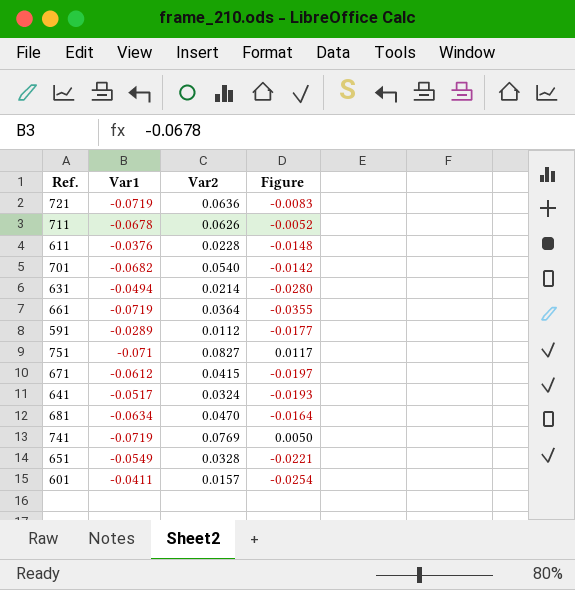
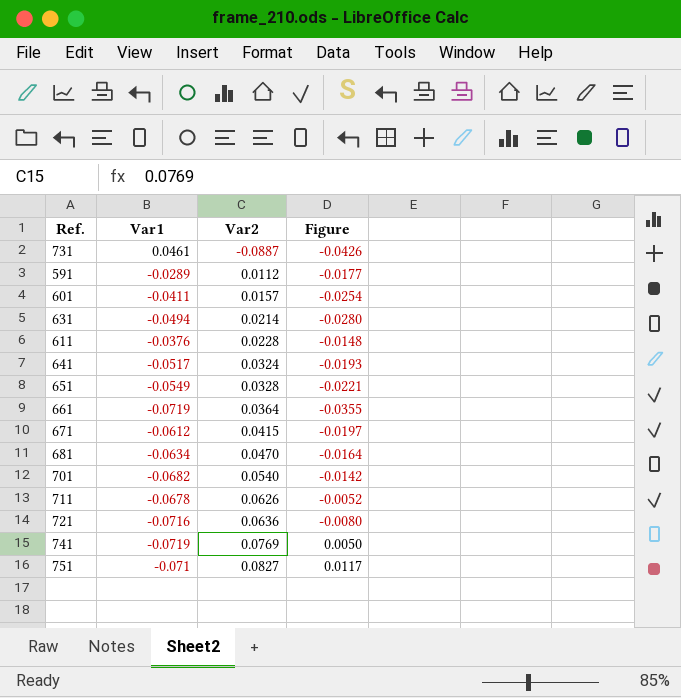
row order: none -> Var2 ascending
row 731: none -> 0.0461 | -0.0887 | -0.0426
721 | Var1: -0.0719 -> -0.0716
721 | Figure: -0.0083 -> -0.0080

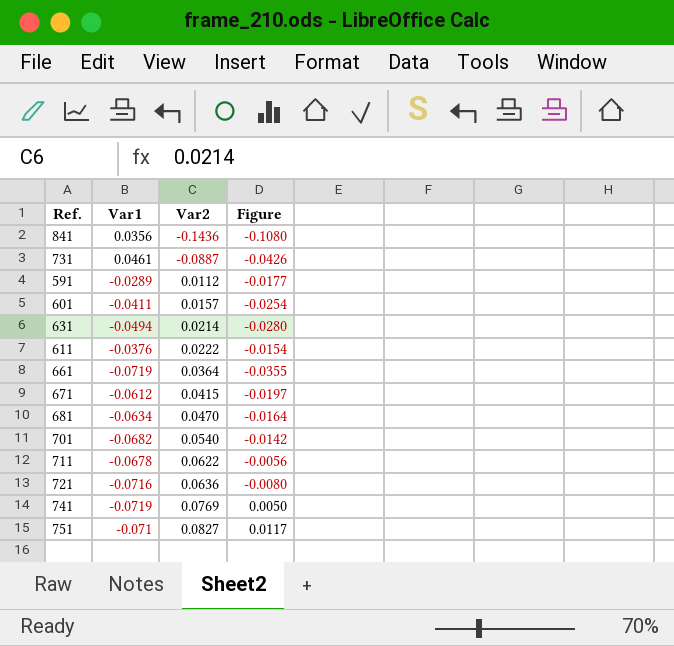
row 641: -0.0517 | 0.0324 | -0.0193 -> none
row 651: -0.0549 | 0.0328 | -0.0221 -> none
row 841: none -> 0.0356 | -0.1436 | -0.1080
611 | Var2: 0.0228 -> 0.0222
611 | Figure: -0.0148 -> -0.0154
711 | Var2: 0.0626 -> 0.0622
711 | Figure: -0.0052 -> -0.0056

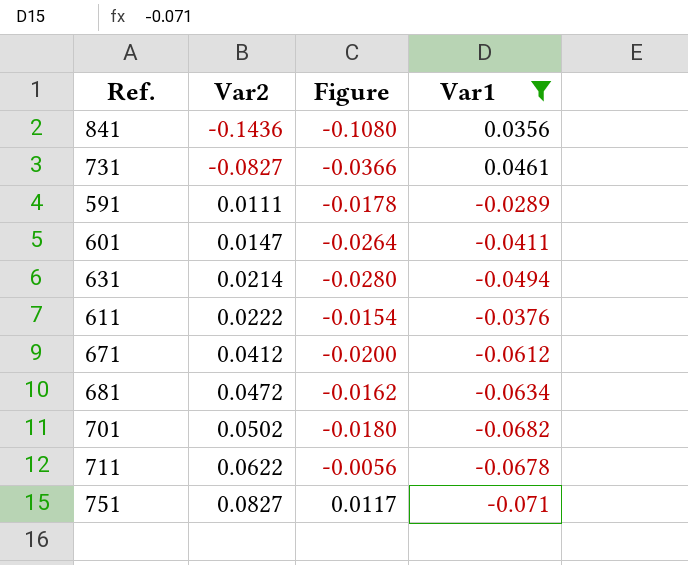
filter: none -> Var1 >= -0.071
column Var1 | position: 2 -> 4
731 | Var2: -0.0887 -> -0.0827
731 | Figure: -0.0426 -> -0.0366
591 | Var2: 0.0112 -> 0.0111
591 | Figure: -0.0177 -> -0.0178
601 | Var2: 0.0157 -> 0.0147
601 | Figure: -0.0254 -> -0.0264
671 | Var2: 0.0415 -> 0.0412
671 | Figure: -0.0197 -> -0.0200
681 | Var2: 0.0470 -> 0.0472
681 | Figure: -0.0164 -> -0.0162
701 | Var2: 0.0540 -> 0.0502
701 | Figure: -0.0142 -> -0.0180

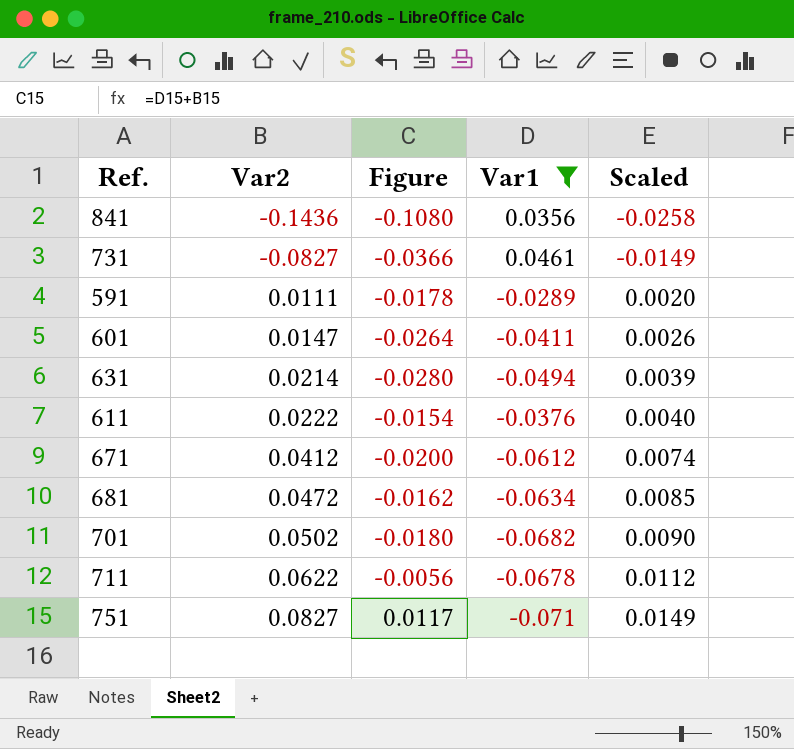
column Scaled | formula: none -> [Var2] * 0.18

